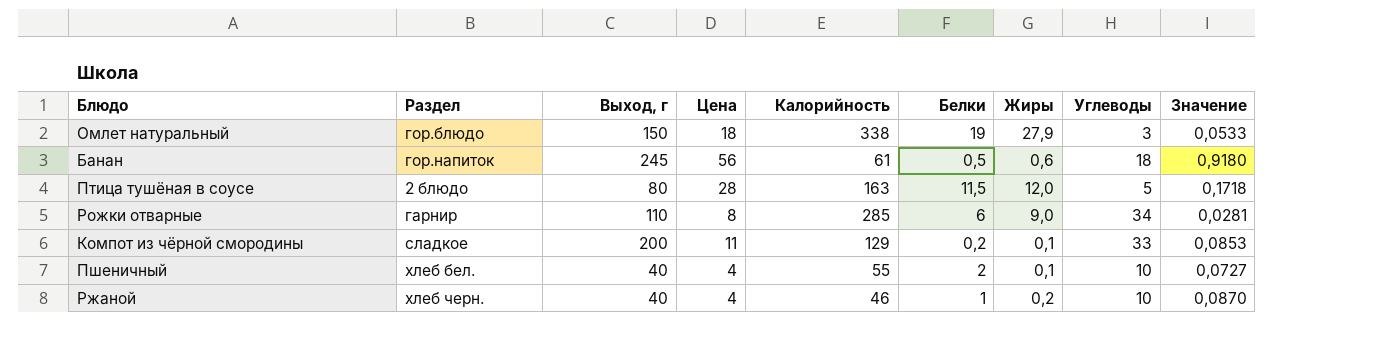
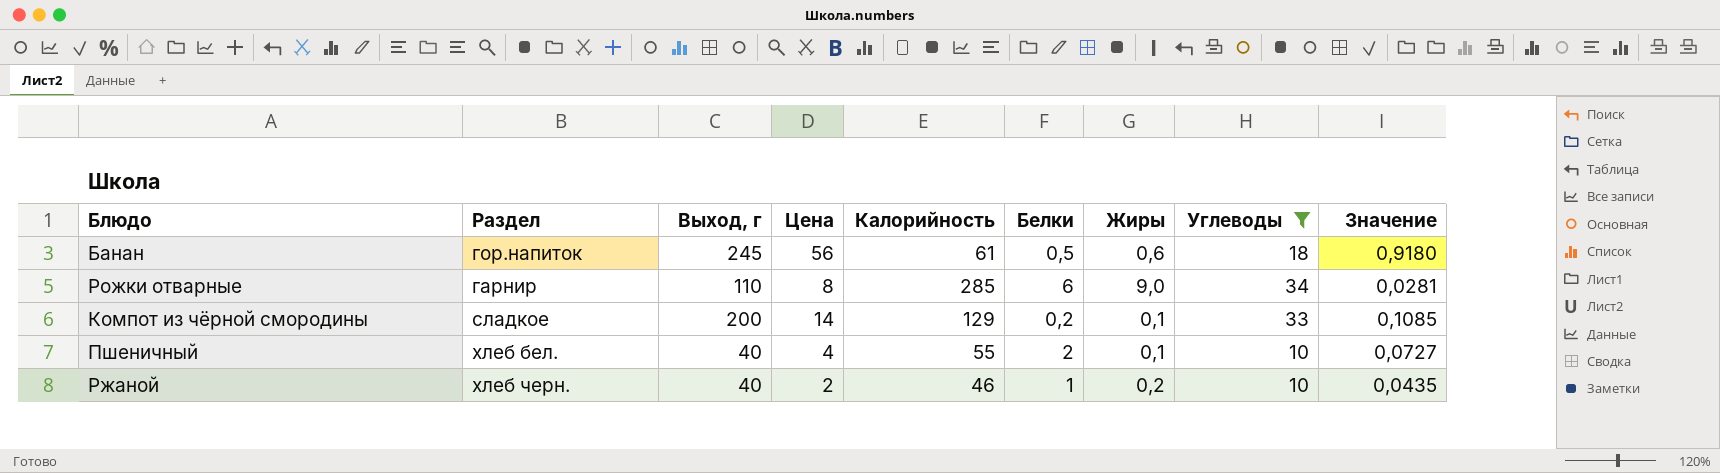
filter: none -> Углеводы >= 10
Компот из чёрной смородины | Цена: 11 -> 14
Компот из чёрной смородины | Значение: 0,0853 -> 0,1085
Ржаной | Цена: 4 -> 2
Ржаной | Значение: 0,0870 -> 0,0435

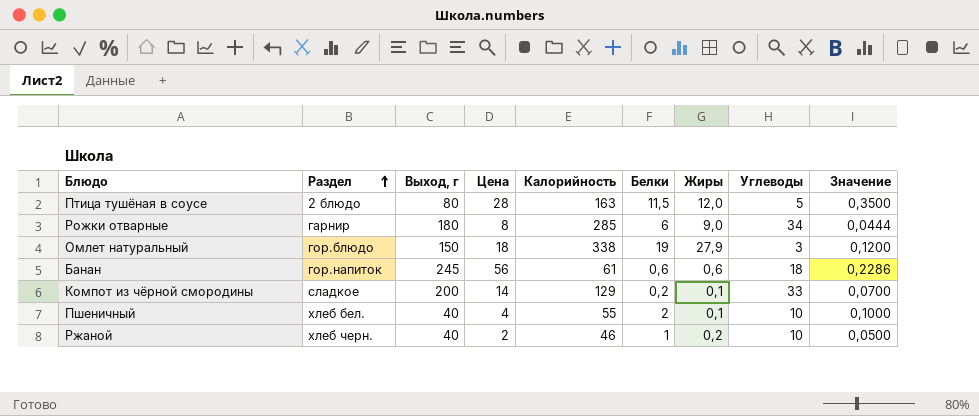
filter: Углеводы >= 10 -> none
row order: none -> Раздел ascending
column Значение | formula: [Цена] / [Калорийность] -> [Цена] / [Выход, г]
Рожки отварные | Выход, г: 110 -> 180
Банан | Белки: 0,5 -> 0,6

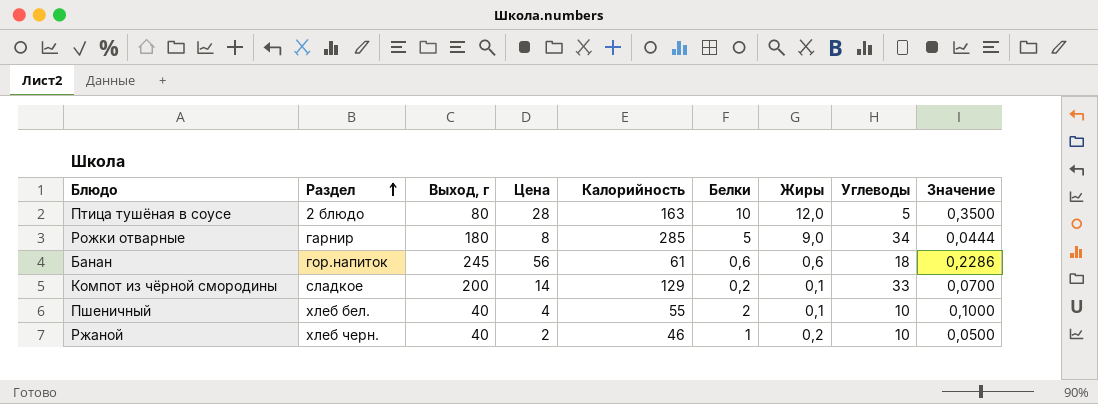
row Омлет натуральный: гор.блюдо | 150 | 18 | 338 | 19 | 27,9 | 3 | 0,1200 -> none
Птица тушёная в соусе | Белки: 11,5 -> 10
Рожки отварные | Белки: 6 -> 5

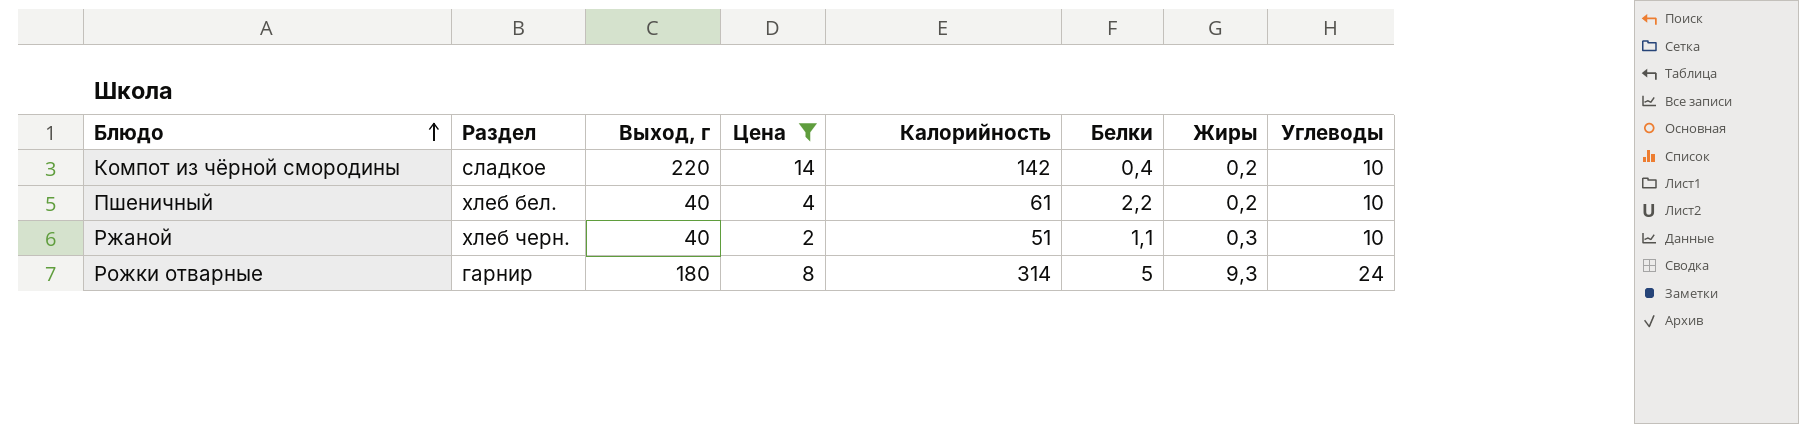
filter: none -> Цена <= 14
row order: Раздел ascending -> Блюдо ascending
column Значение | formula: [Цена] / [Выход, г] -> none
Компот из чёрной смородины | Выход, г: 200 -> 220
Компот из чёрной смородины | Калорийность: 129 -> 142
Компот из чёрной смородины | Белки: 0,2 -> 0,4
Компот из чёрной смородины | Жиры: 0,1 -> 0,2
Компот из чёрной смородины | Углеводы: 33 -> 10
Пшеничный | Калорийность: 55 -> 61
Пшеничный | Белки: 2 -> 2,2
Пшеничный | Жиры: 0,1 -> 0,2
Ржаной | Калорийность: 46 -> 51
Ржаной | Белки: 1 -> 1,1
Ржаной | Жиры: 0,2 -> 0,3
Рожки отварные | Калорийность: 285 -> 314
Рожки отварные | Жиры: 9,0 -> 9,3
Рожки отварные | Углеводы: 34 -> 24

